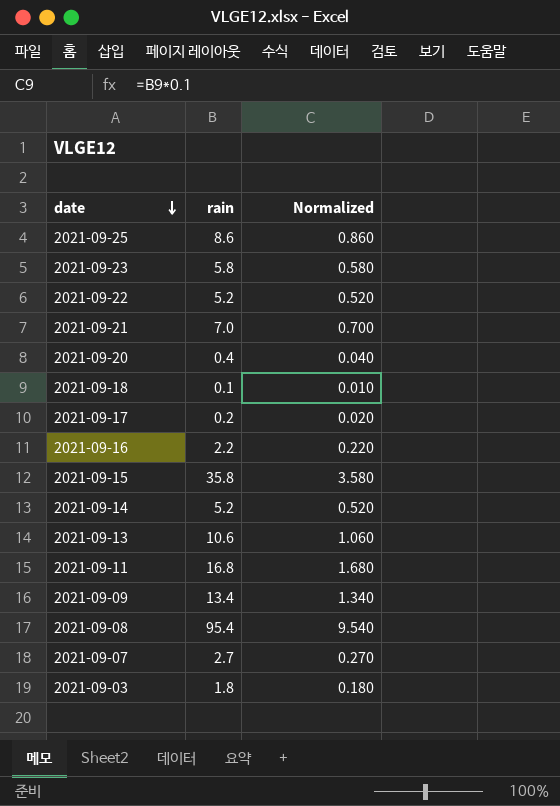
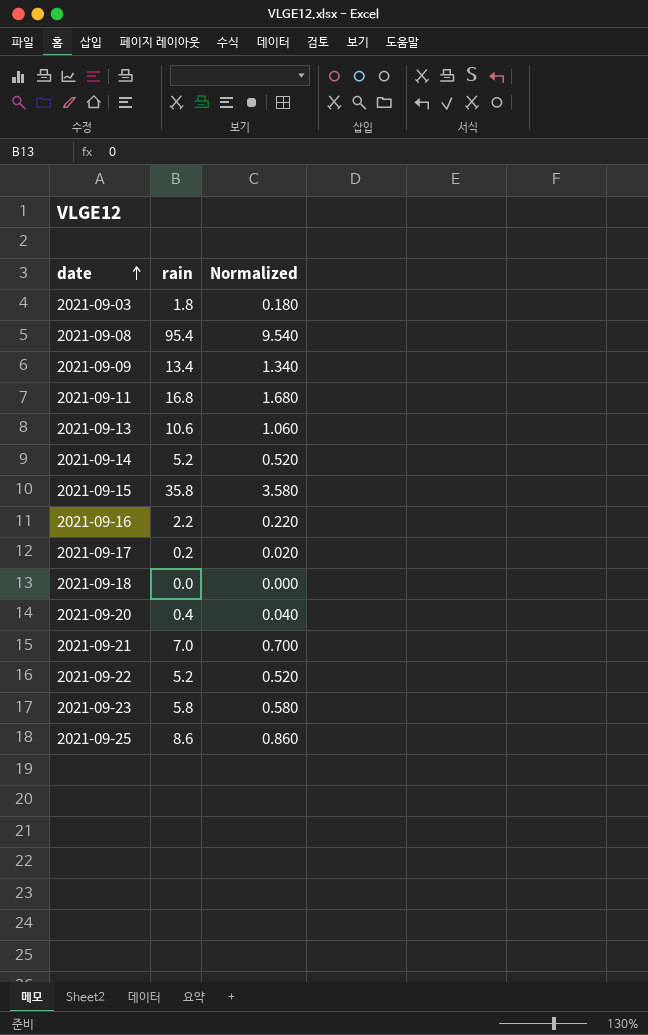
row order: date descending -> date ascending
row 2021-09-07: 2.7 | 0.270 -> none
2021-09-18 | rain: 0.1 -> 0.0
2021-09-18 | Normalized: 0.010 -> 0.000

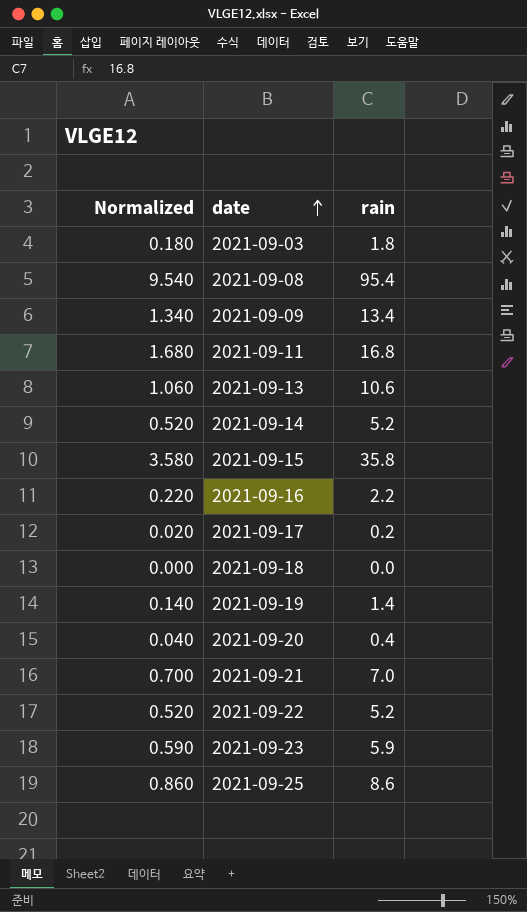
column Normalized | position: 3 -> 1
row 2021-09-19: none -> 0.140 | 1.4
2021-09-23 | Normalized: 0.580 -> 0.590
2021-09-23 | rain: 5.8 -> 5.9

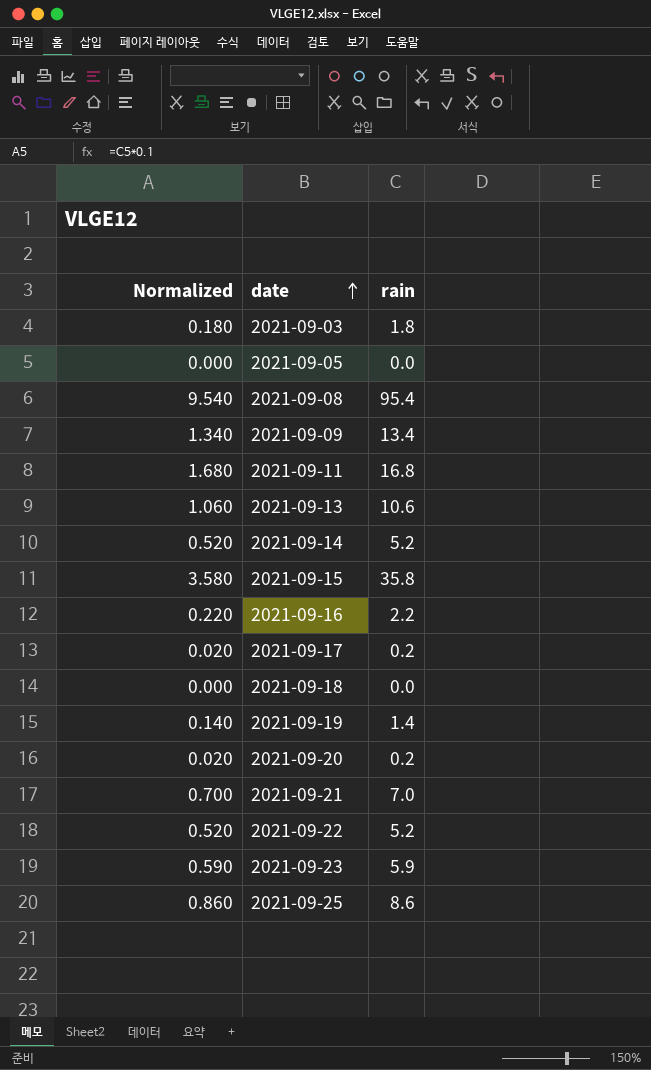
row 2021-09-05: none -> 0.000 | 0.0
2021-09-20 | Normalized: 0.040 -> 0.020
2021-09-20 | rain: 0.4 -> 0.2

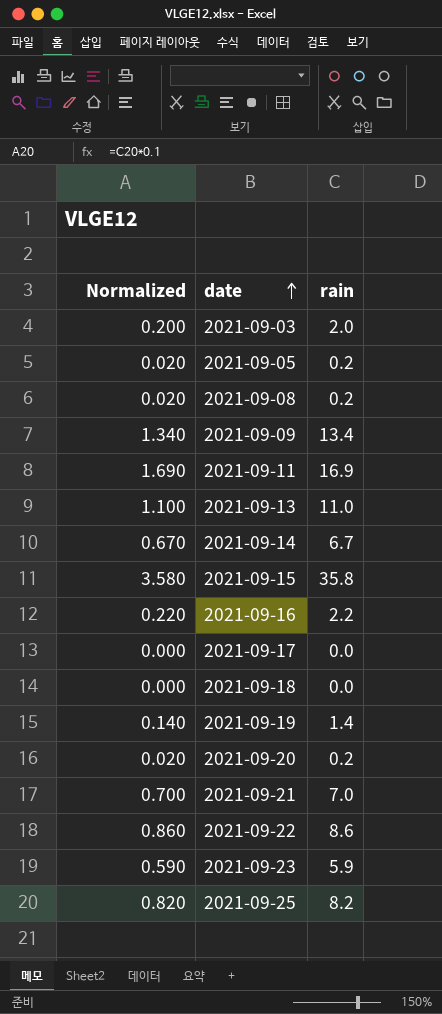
2021-09-03 | Normalized: 0.180 -> 0.200
2021-09-03 | rain: 1.8 -> 2.0
2021-09-05 | Normalized: 0.000 -> 0.020
2021-09-05 | rain: 0.0 -> 0.2
2021-09-08 | Normalized: 9.540 -> 0.020
2021-09-08 | rain: 95.4 -> 0.2
2021-09-11 | Normalized: 1.680 -> 1.690
2021-09-11 | rain: 16.8 -> 16.9
2021-09-13 | Normalized: 1.060 -> 1.100
2021-09-13 | rain: 10.6 -> 11.0
2021-09-14 | Normalized: 0.520 -> 0.670
2021-09-14 | rain: 5.2 -> 6.7
2021-09-17 | Normalized: 0.020 -> 0.000
2021-09-17 | rain: 0.2 -> 0.0
2021-09-22 | Normalized: 0.520 -> 0.860
2021-09-22 | rain: 5.2 -> 8.6
2021-09-25 | Normalized: 0.860 -> 0.820
2021-09-25 | rain: 8.6 -> 8.2

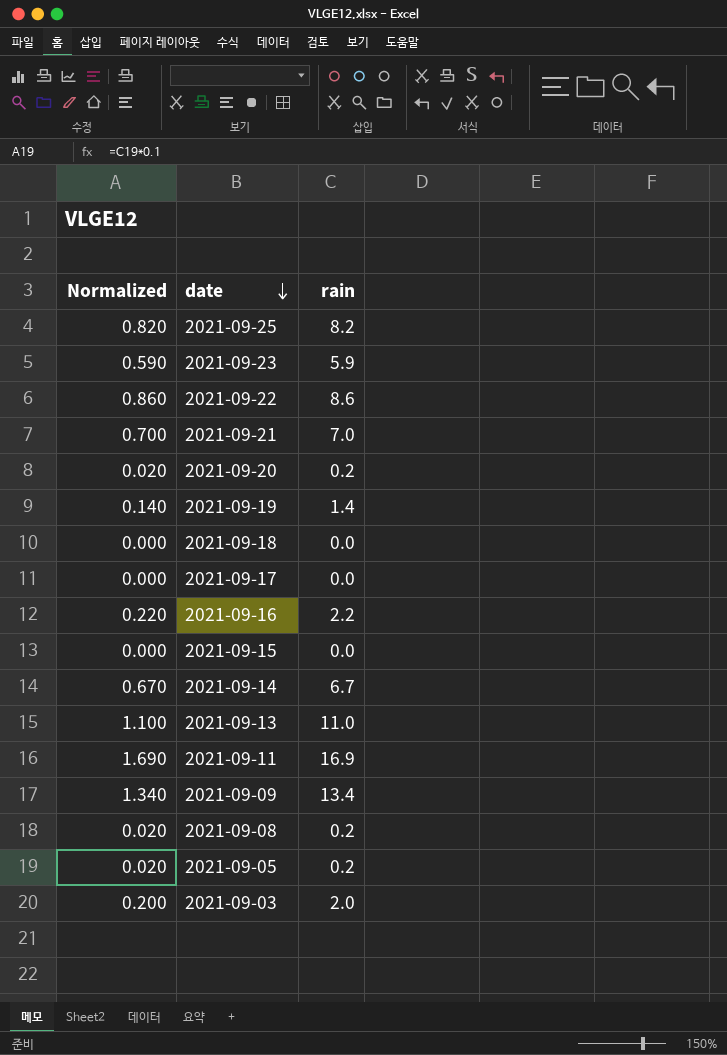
row order: date ascending -> date descending
2021-09-15 | Normalized: 3.580 -> 0.000
2021-09-15 | rain: 35.8 -> 0.0

